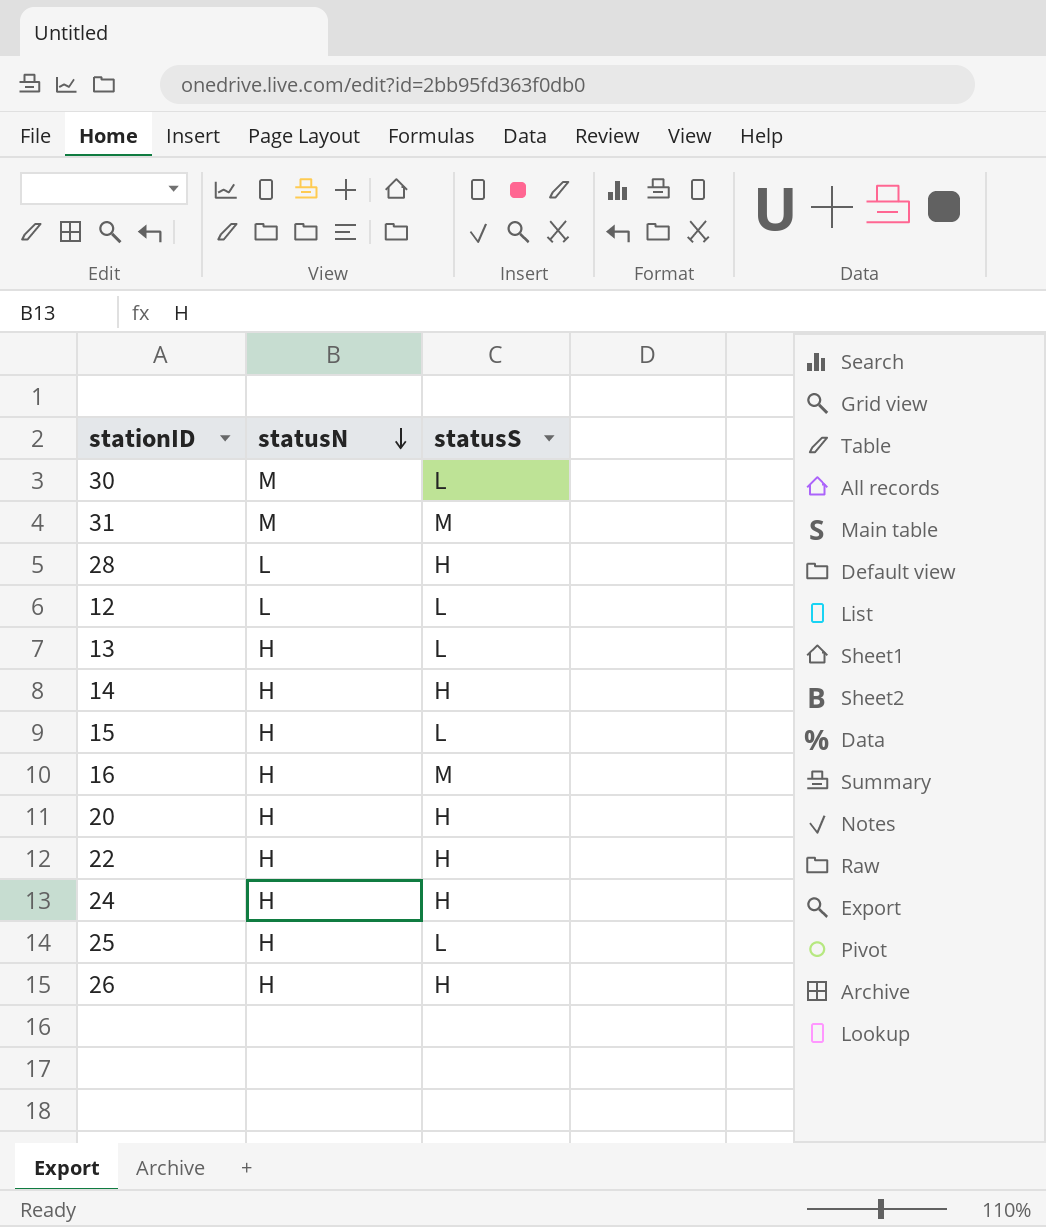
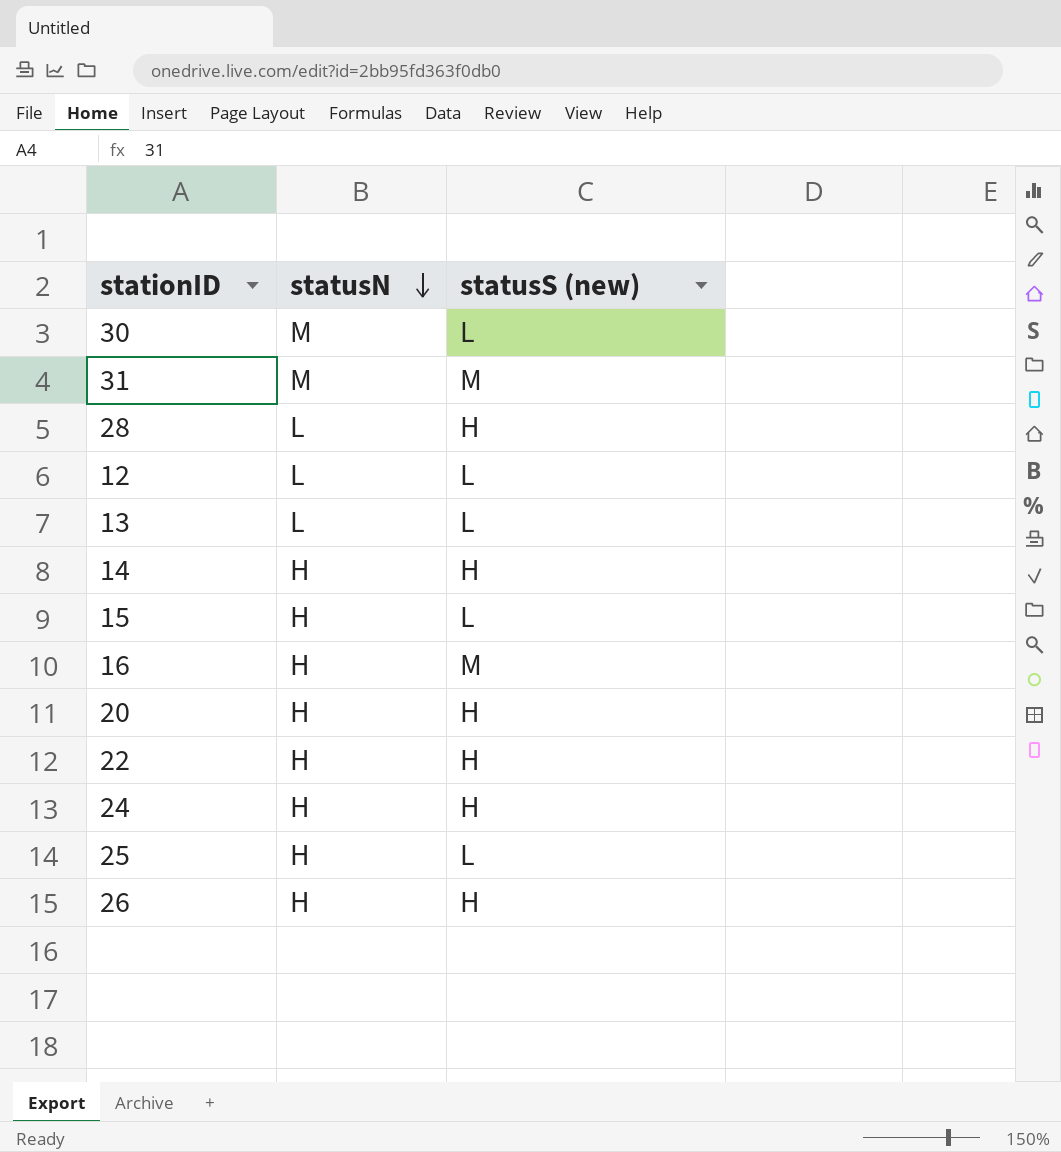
column name: statusS -> statusS (new)
13 | statusN: H -> L

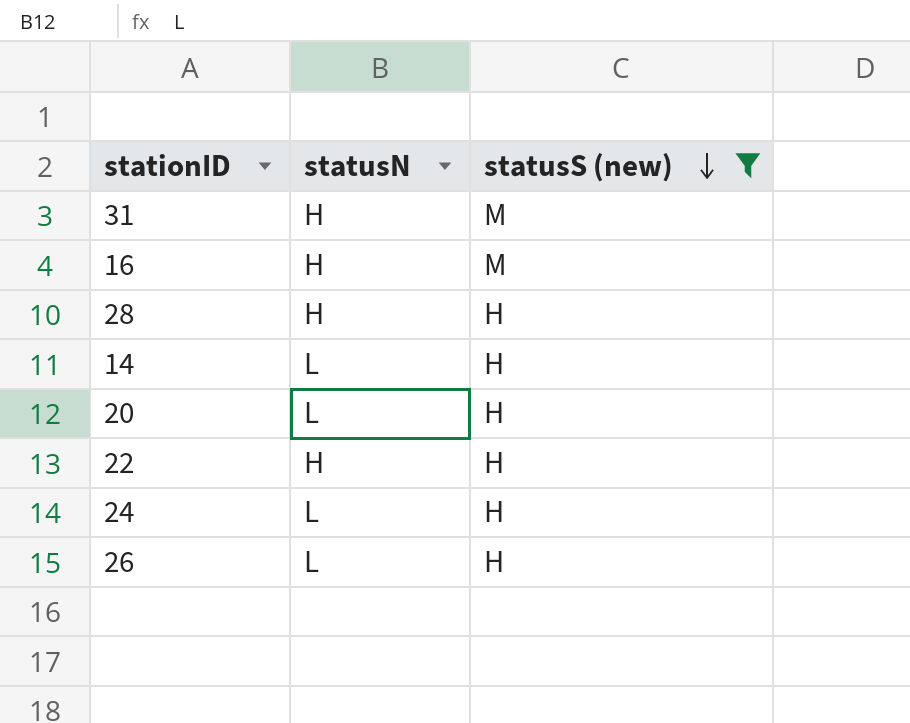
filter: none -> statusS (new) != L
row order: statusN descending -> statusS (new) descending
31 | statusN: M -> H
28 | statusN: L -> H
14 | statusN: H -> L
20 | statusN: H -> L
24 | statusN: H -> L
26 | statusN: H -> L

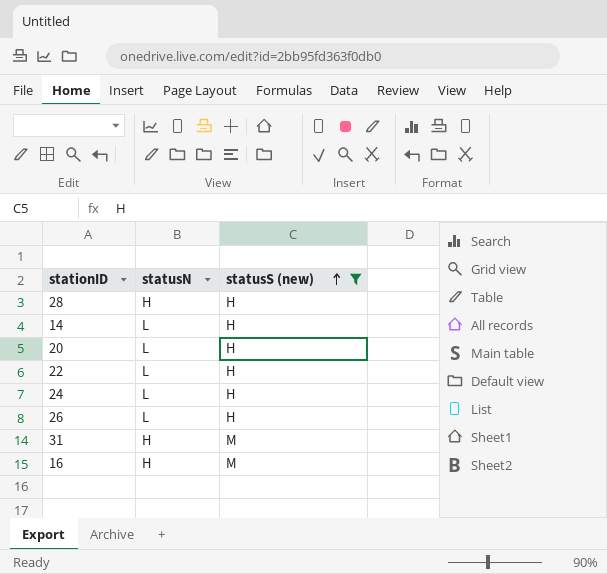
row order: statusS (new) descending -> statusS (new) ascending
22 | statusN: H -> L

